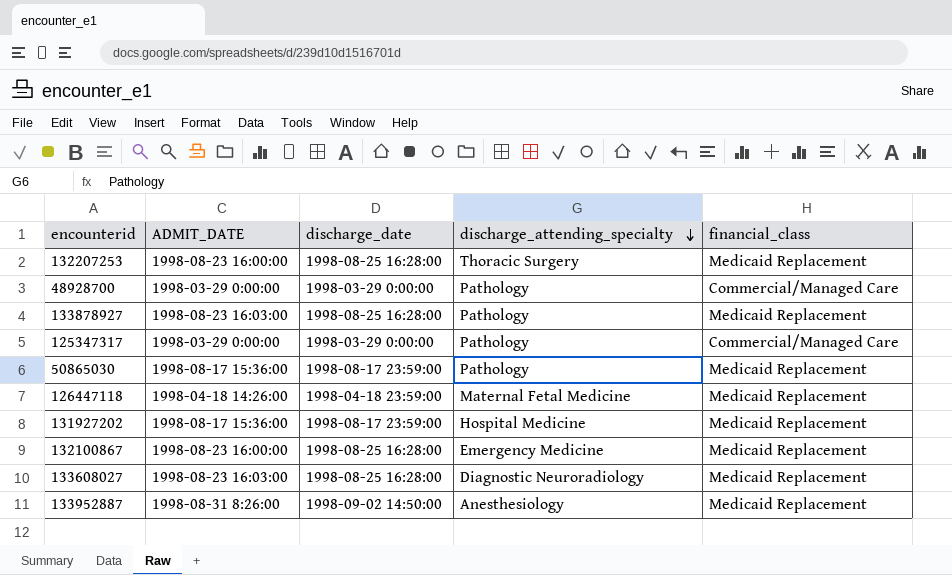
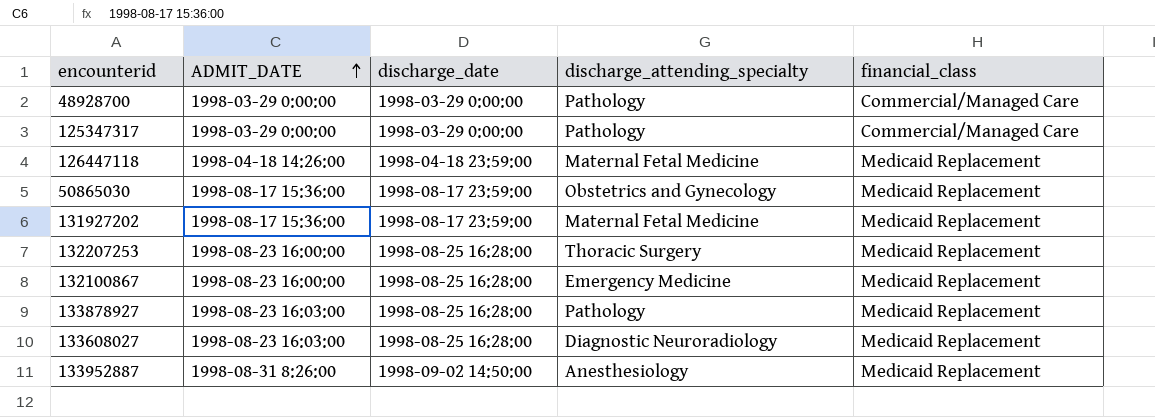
row order: discharge_attending_specialty descending -> ADMIT_DATE ascending
50865030 | discharge_attending_specialty: Pathology -> Obstetrics and Gynecology
131927202 | discharge_attending_specialty: Hospital Medicine -> Maternal Fetal Medicine

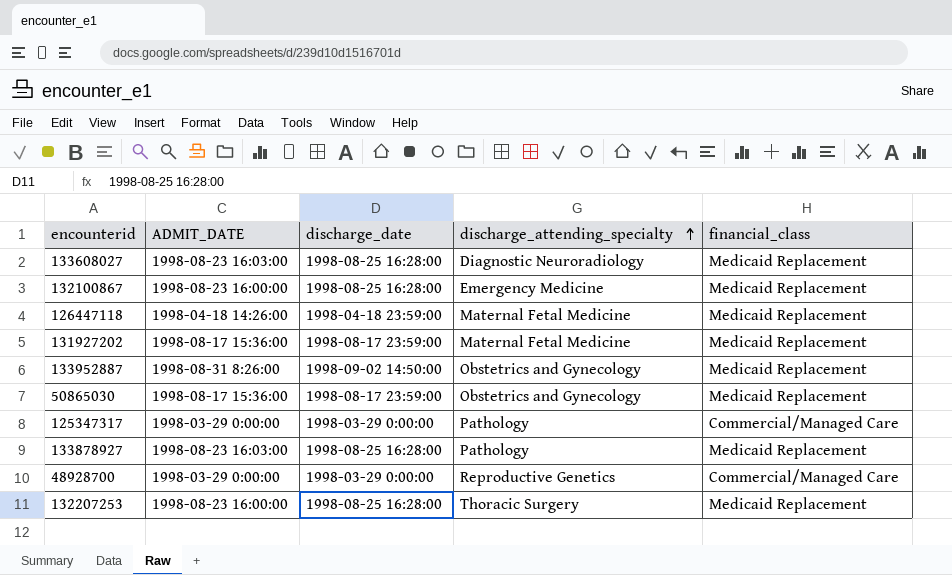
row order: ADMIT_DATE ascending -> discharge_attending_specialty ascending
133952887 | discharge_attending_specialty: Anesthesiology -> Obstetrics and Gynecology
48928700 | discharge_attending_specialty: Pathology -> Reproductive Genetics

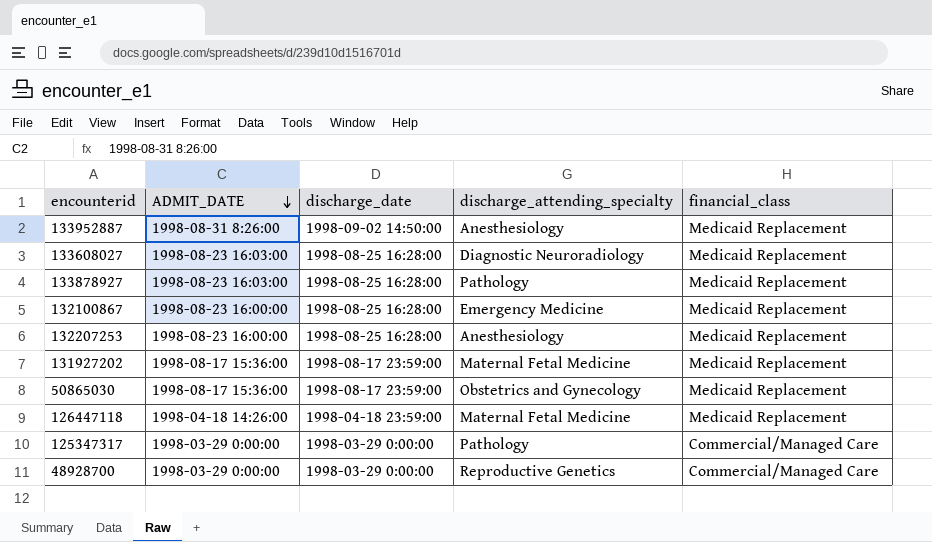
row order: discharge_attending_specialty ascending -> ADMIT_DATE descending
133952887 | discharge_attending_specialty: Obstetrics and Gynecology -> Anesthesiology
132207253 | discharge_attending_specialty: Thoracic Surgery -> Anesthesiology

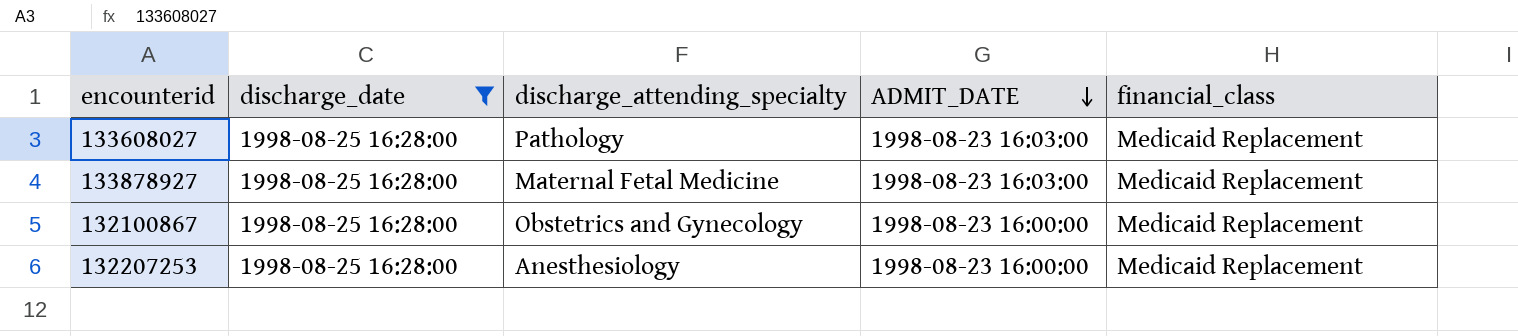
filter: none -> discharge_date = 1998-08-25 16:28:00
column ADMIT_DATE | position: 2 -> 4
133608027 | discharge_attending_specialty: Diagnostic Neuroradiology -> Pathology
133878927 | discharge_attending_specialty: Pathology -> Maternal Fetal Medicine
132100867 | discharge_attending_specialty: Emergency Medicine -> Obstetrics and Gynecology

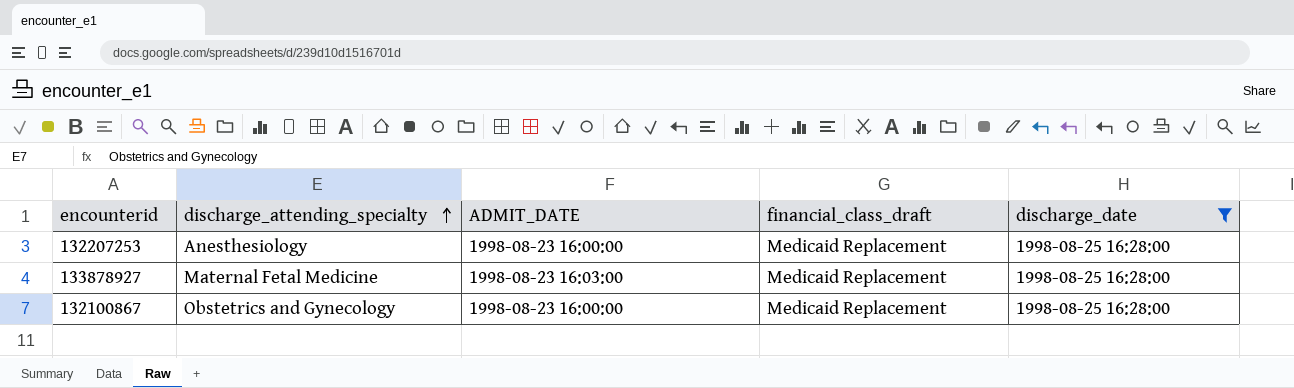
row order: ADMIT_DATE descending -> discharge_attending_specialty ascending
column name: financial_class -> financial_class_draft
column discharge_date | position: 2 -> 5
row 133608027: 1998-08-25 16:28:00 | Pathology | 1998-08-23 16:03:00 | Medicaid Replacement -> none

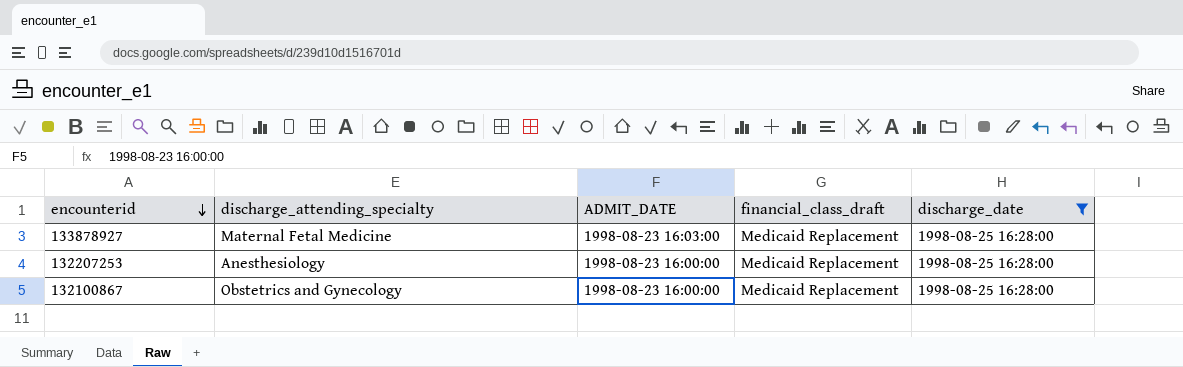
row order: discharge_attending_specialty ascending -> encounterid descending

